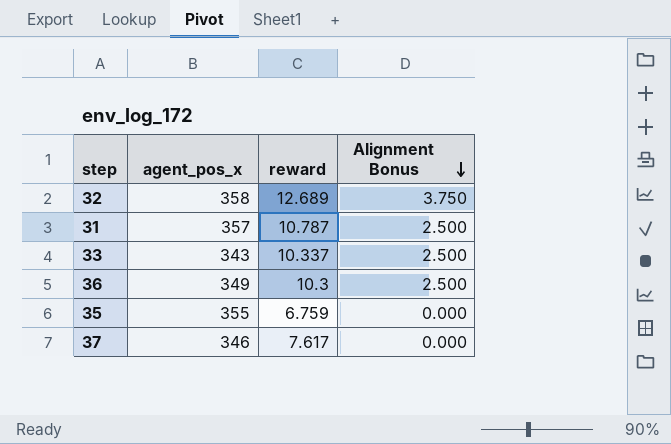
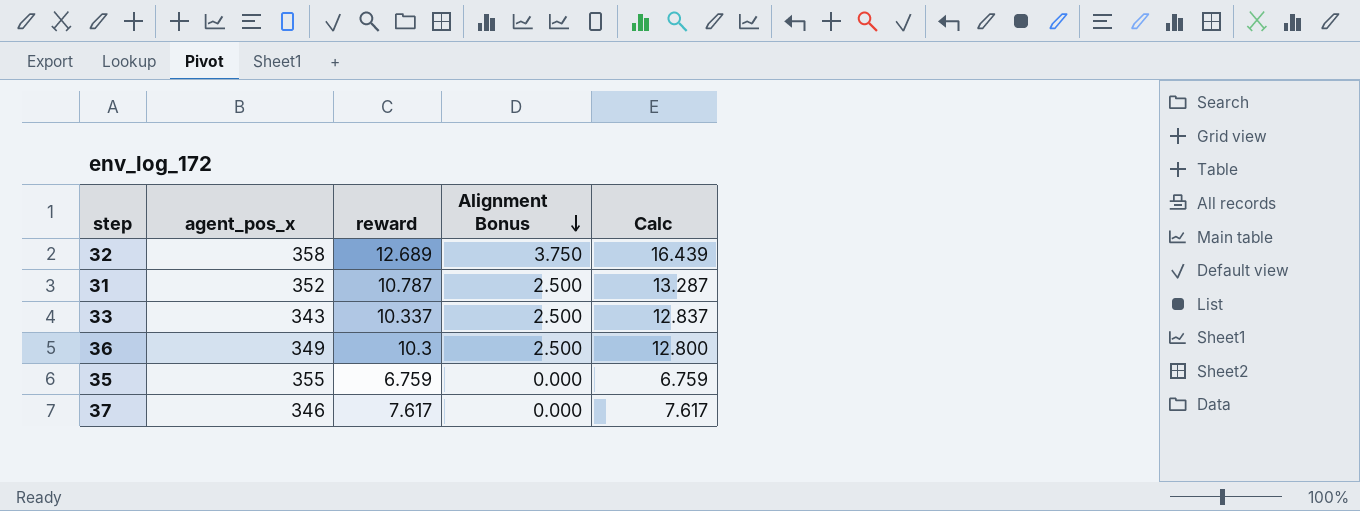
column Calc | formula: none -> [reward] + [Alignment Bonus]
31 | agent_pos_x: 357 -> 352

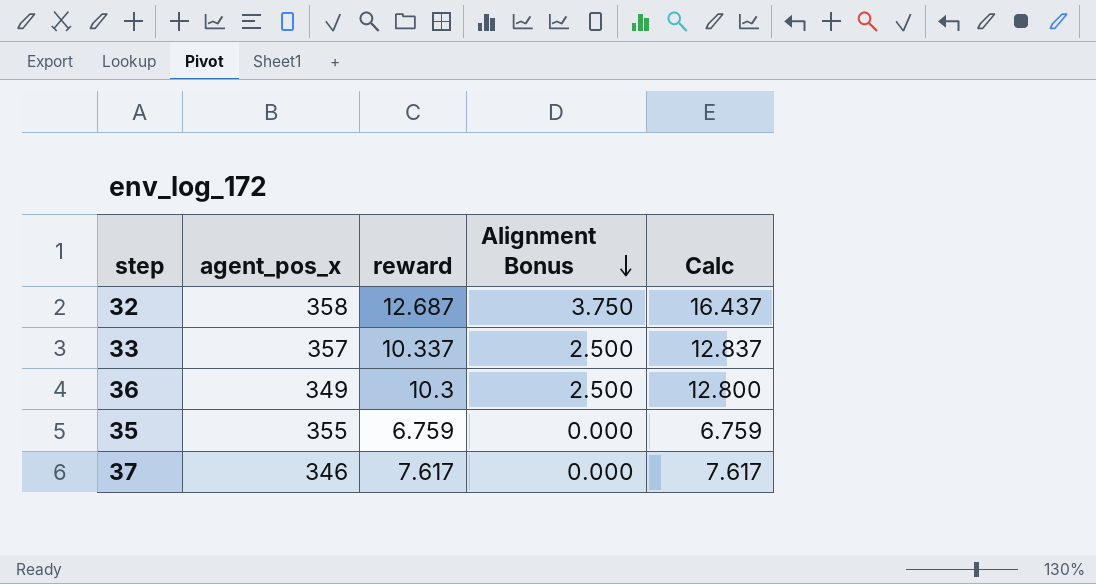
row 31: 352 | 10.787 | 2.500 | 13.287 -> none
32 | reward: 12.689 -> 12.687
32 | Calc: 16.439 -> 16.437
33 | agent_pos_x: 343 -> 357

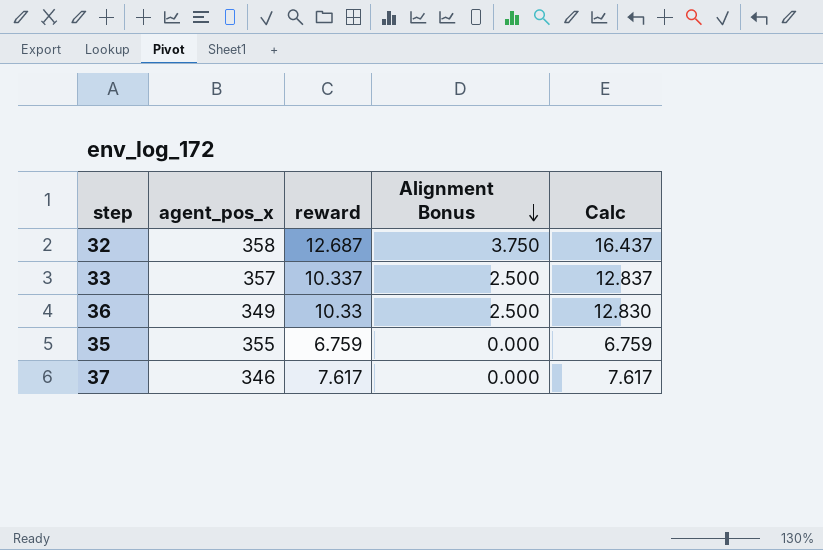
36 | reward: 10.3 -> 10.33
36 | Calc: 12.800 -> 12.830

